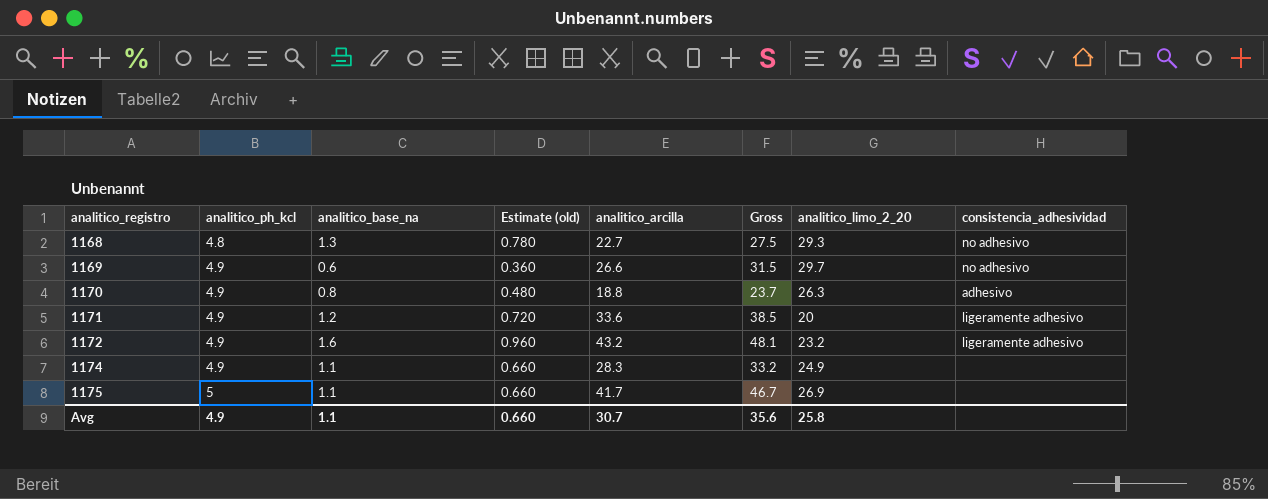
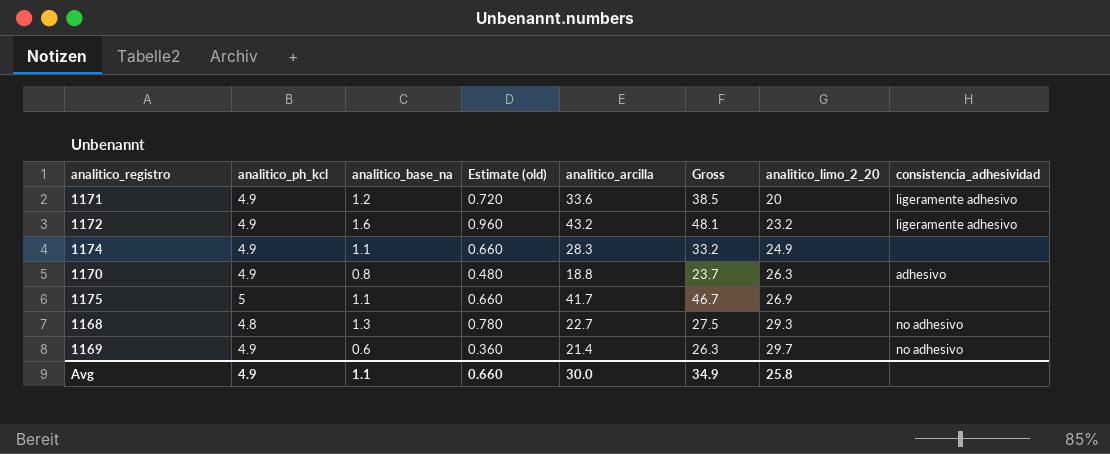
row order: analitico_registro ascending -> analitico_limo_2_20 ascending
1169 | analitico_arcilla: 26.6 -> 21.4
1169 | Gross: 31.5 -> 26.3
Avg | analitico_arcilla: 30.7 -> 30.0
Avg | Gross: 35.6 -> 34.9

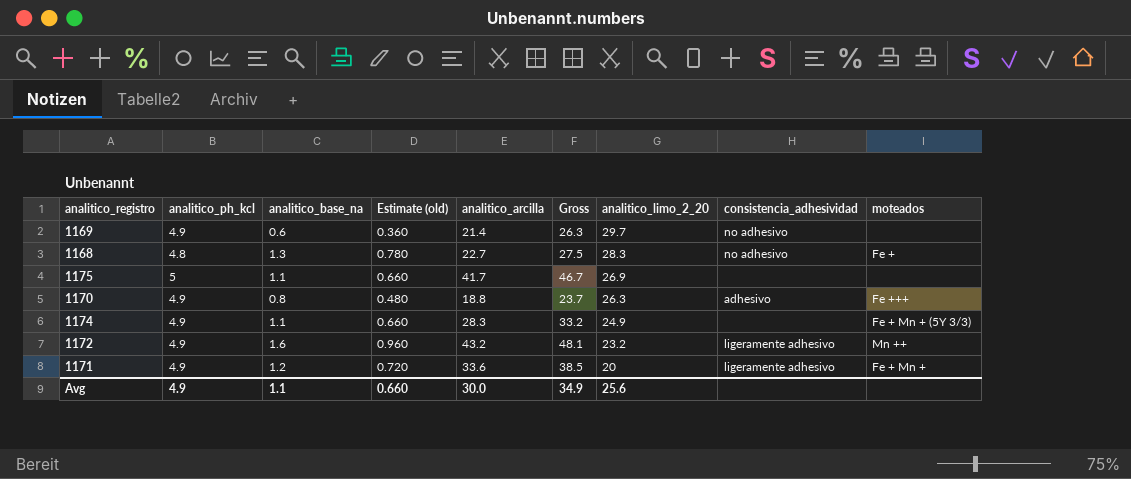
row order: analitico_limo_2_20 ascending -> analitico_limo_2_20 descending
column moteados | position: none -> 9
1168 | analitico_limo_2_20: 29.3 -> 28.3
Avg | analitico_limo_2_20: 25.8 -> 25.6

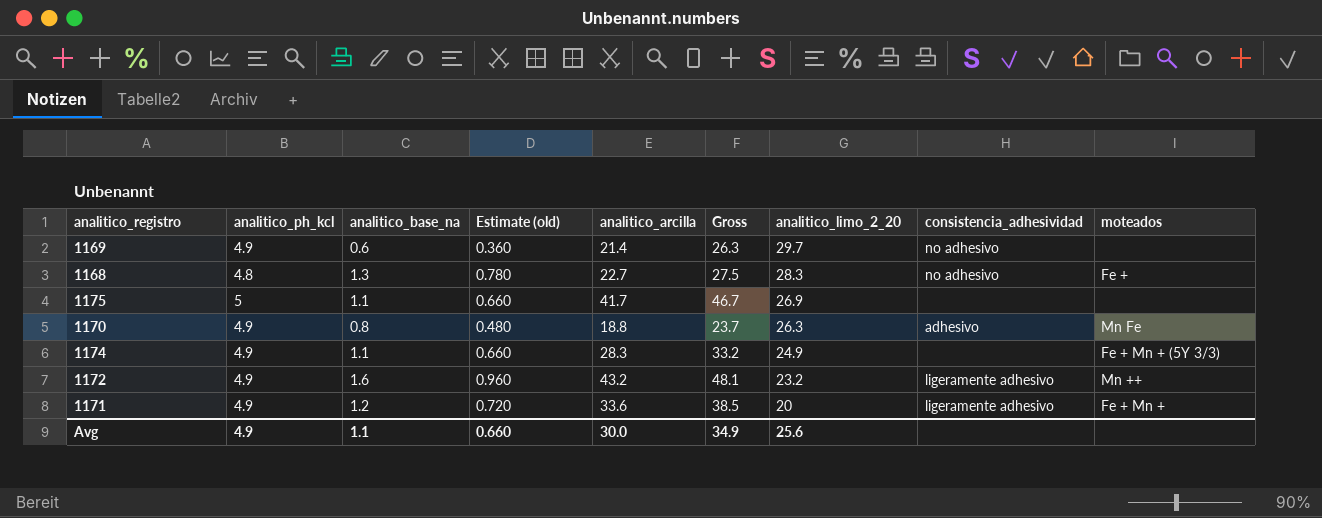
1170 | moteados: Fe +++ -> Mn Fe

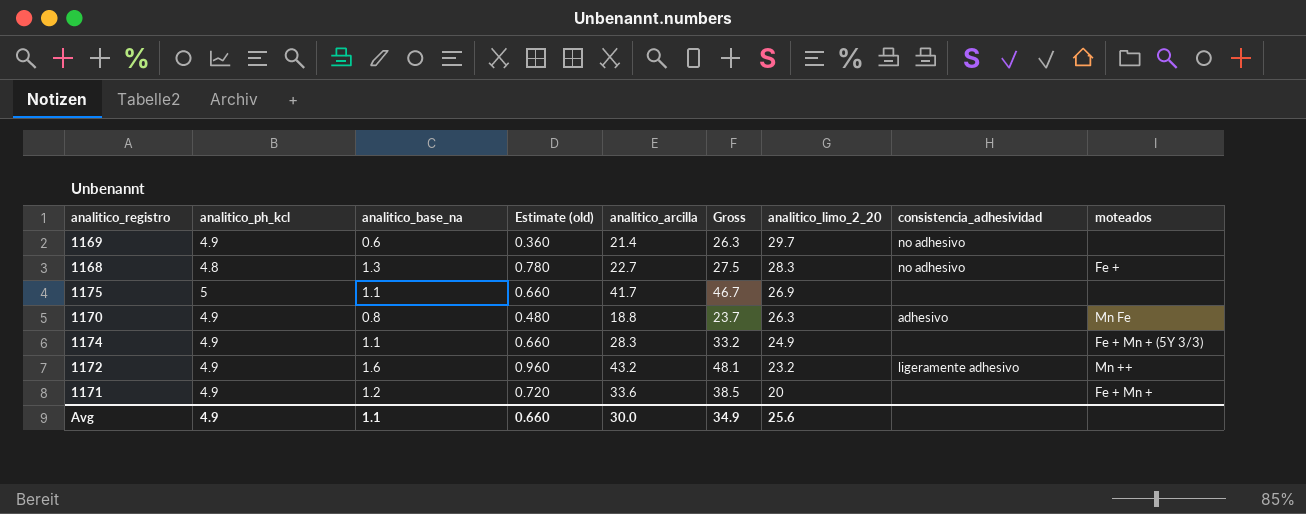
1171 | consistencia_adhesividad: ligeramente adhesivo -> none

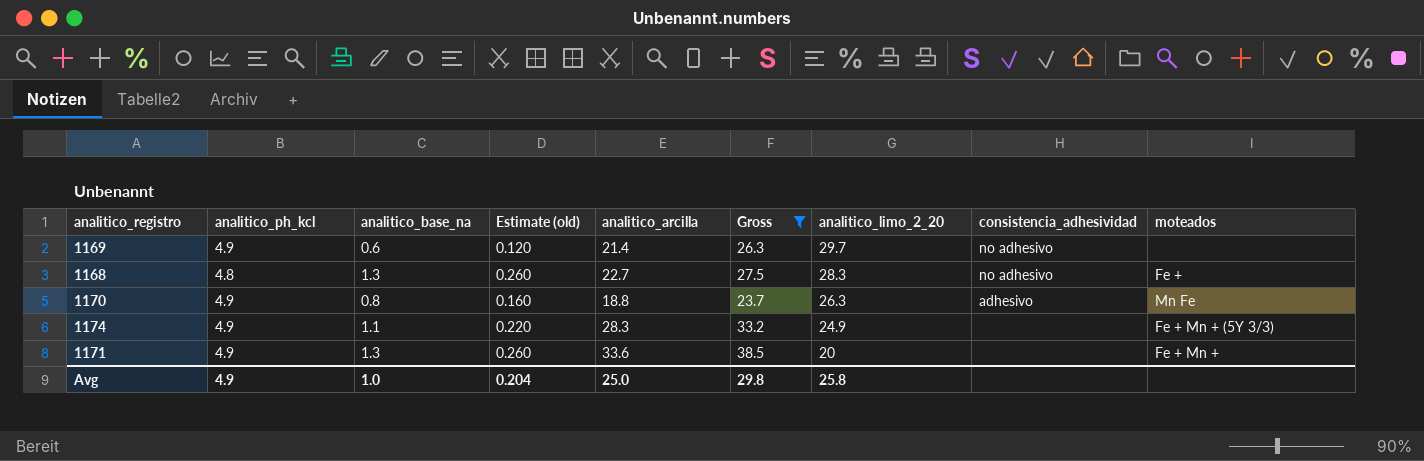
filter: none -> Gross <= 38.5
column Estimate (old) | formula: [analitico_base_na] * 0.6 -> [analitico_base_na] * 0.2
1171 | analitico_base_na: 1.2 -> 1.3
Avg | analitico_base_na: 1.1 -> 1.0
Avg | Estimate (old): 0.660 -> 0.204
Avg | analitico_arcilla: 30.0 -> 25.0
Avg | Gross: 34.9 -> 29.8
Avg | analitico_limo_2_20: 25.6 -> 25.8

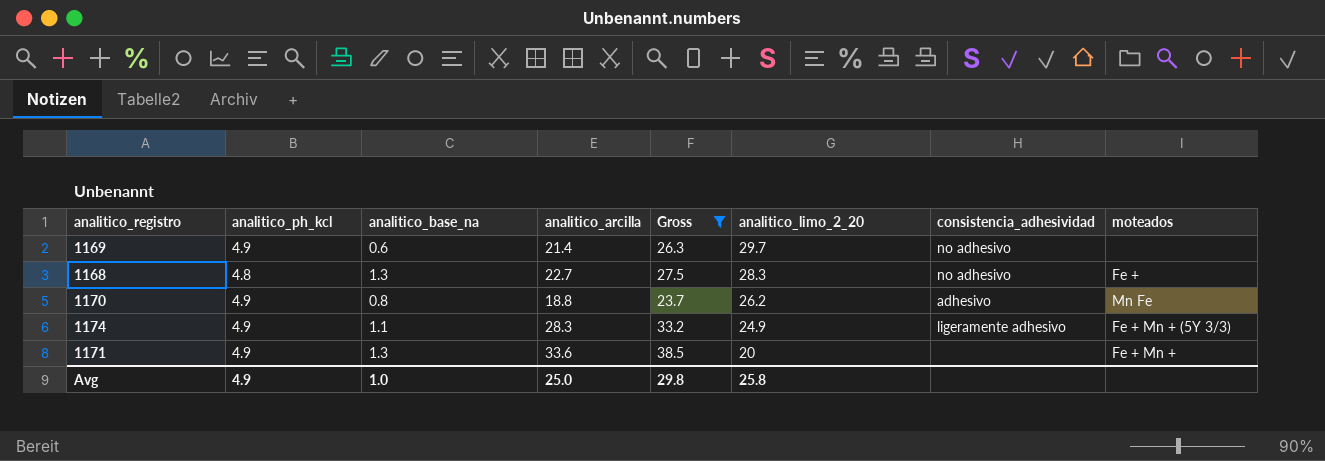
column Estimate (old) | formula: [analitico_base_na] * 0.2 -> none
1170 | analitico_limo_2_20: 26.3 -> 26.2
1174 | consistencia_adhesividad: none -> ligeramente adhesivo

